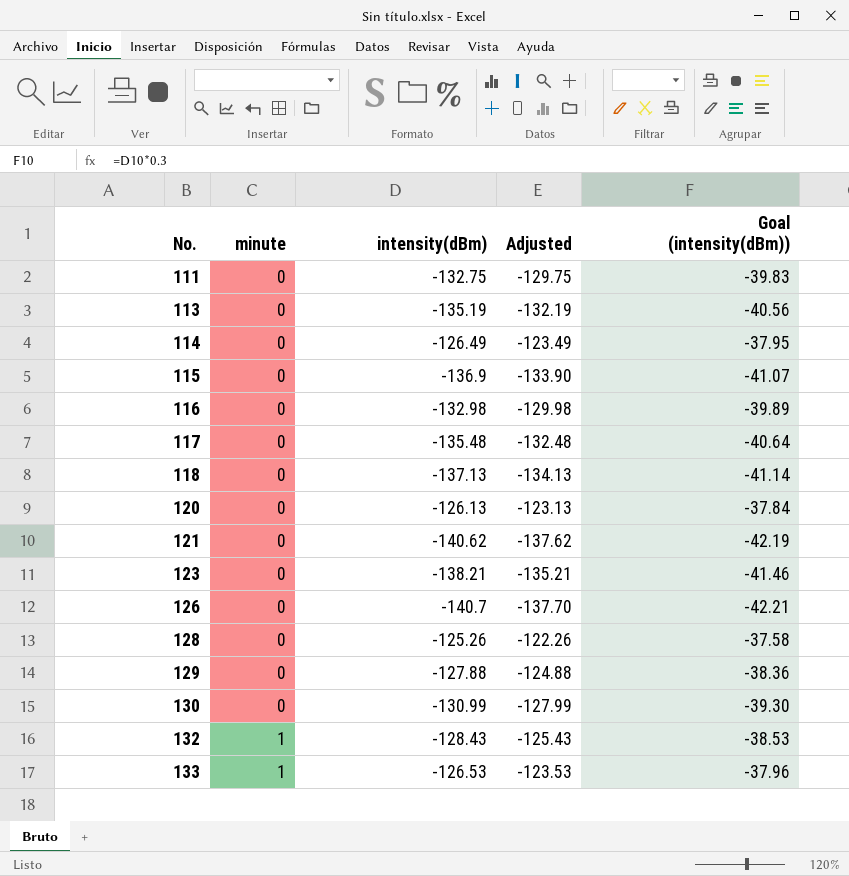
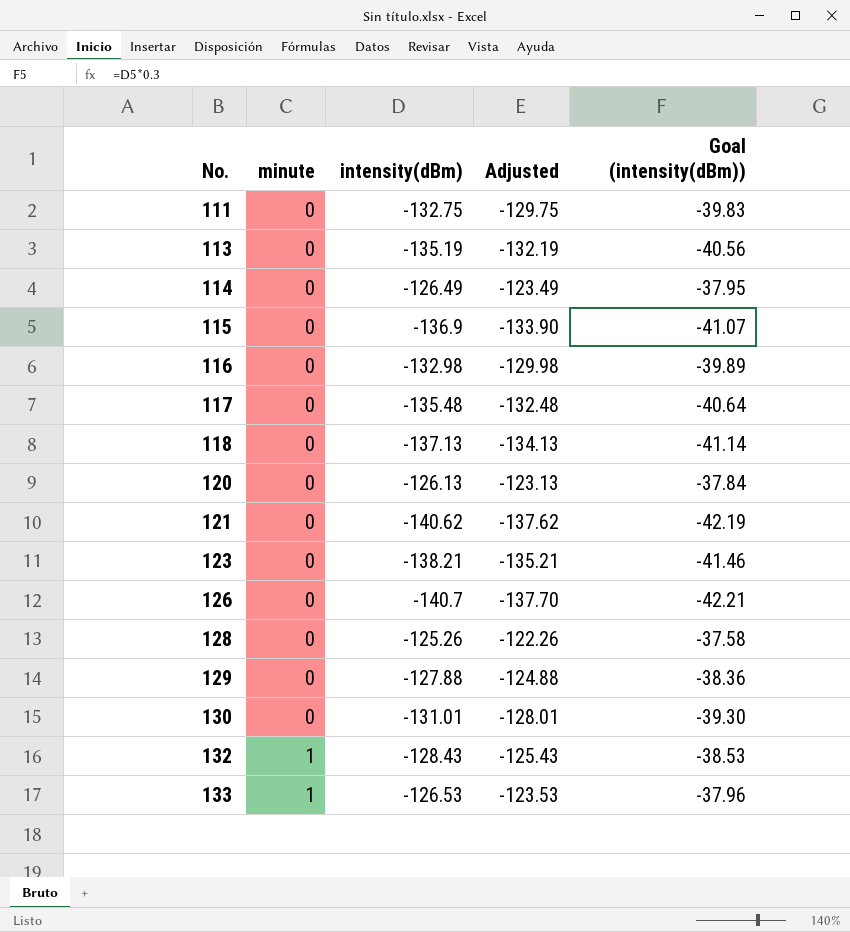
130 | intensity(dBm): -130.99 -> -131.01
130 | Adjusted: -127.99 -> -128.01

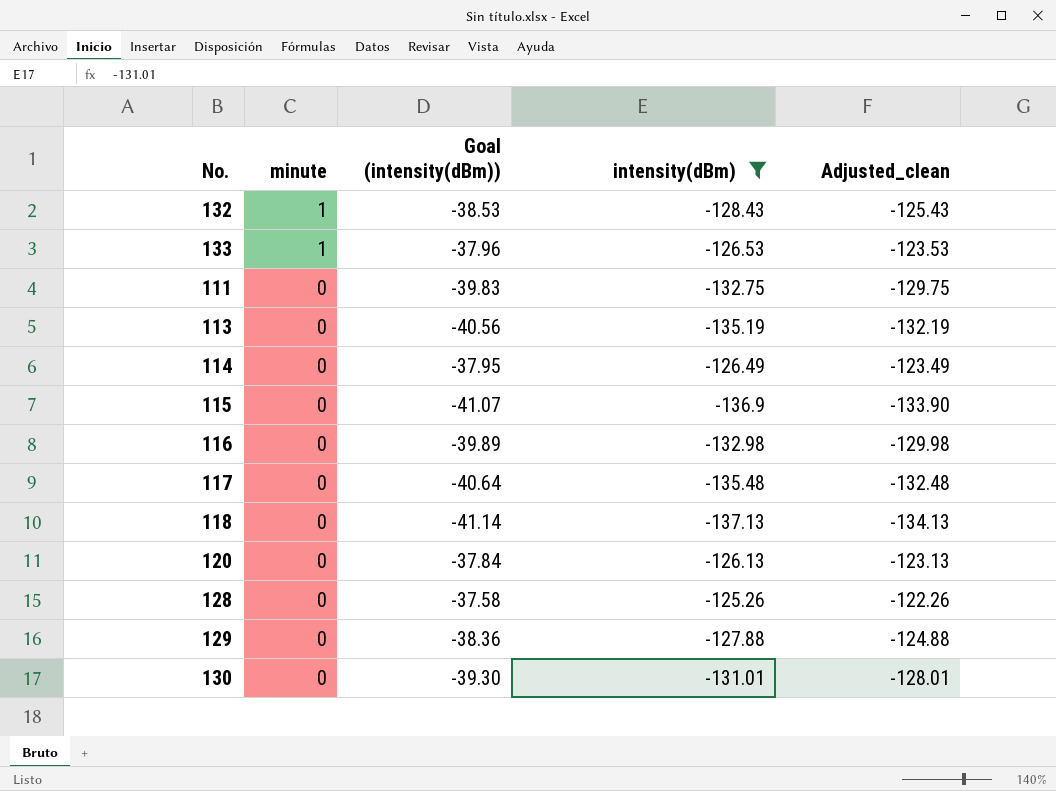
filter: none -> intensity(dBm) >= -137.13
row order: No. ascending -> minute descending
column Goal (intensity(dBm)) | position: 5 -> 3
column name: Adjusted -> Adjusted_clean

